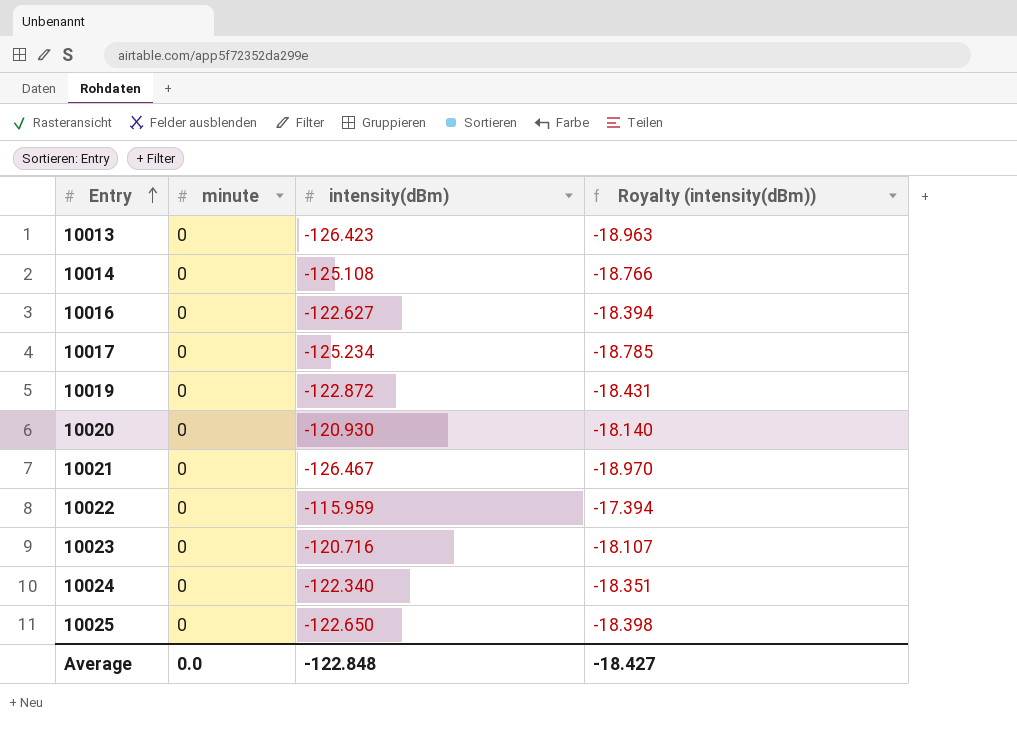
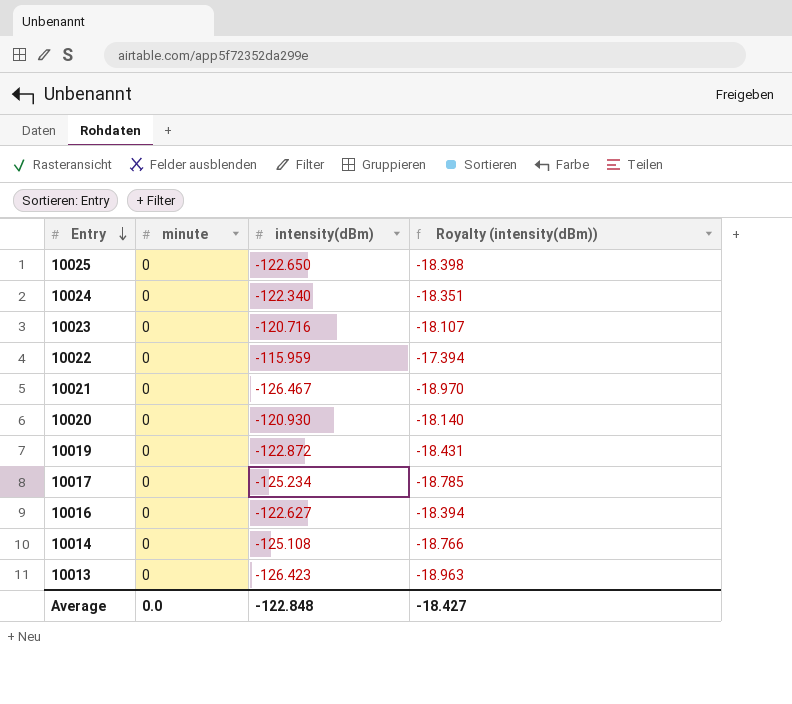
row order: Entry ascending -> Entry descending

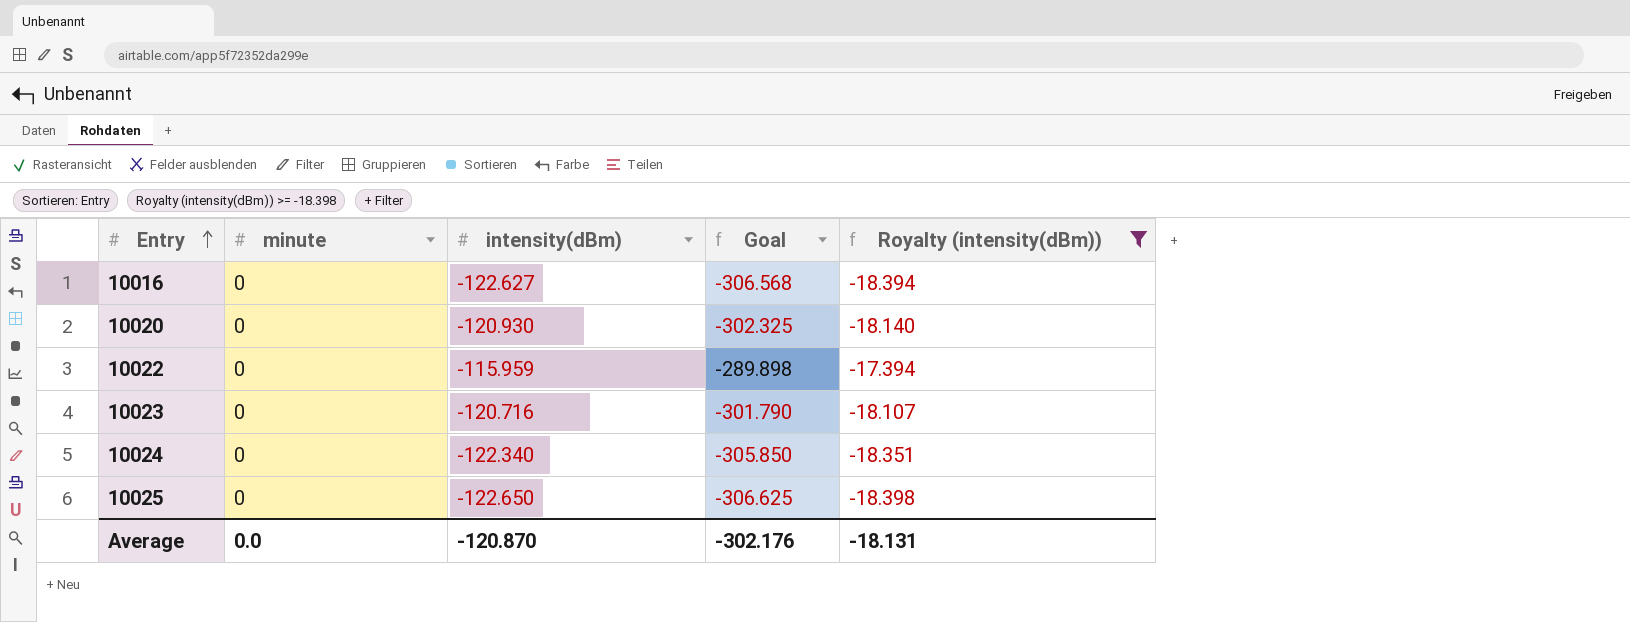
filter: none -> Royalty (intensity(dBm)) >= -18.398
row order: Entry descending -> Entry ascending
column Goal | formula: none -> [intensity(dBm)] * 2.5
Average | intensity(dBm): -122.848 -> -120.870
Average | Royalty (intensity(dBm)): -18.427 -> -18.131

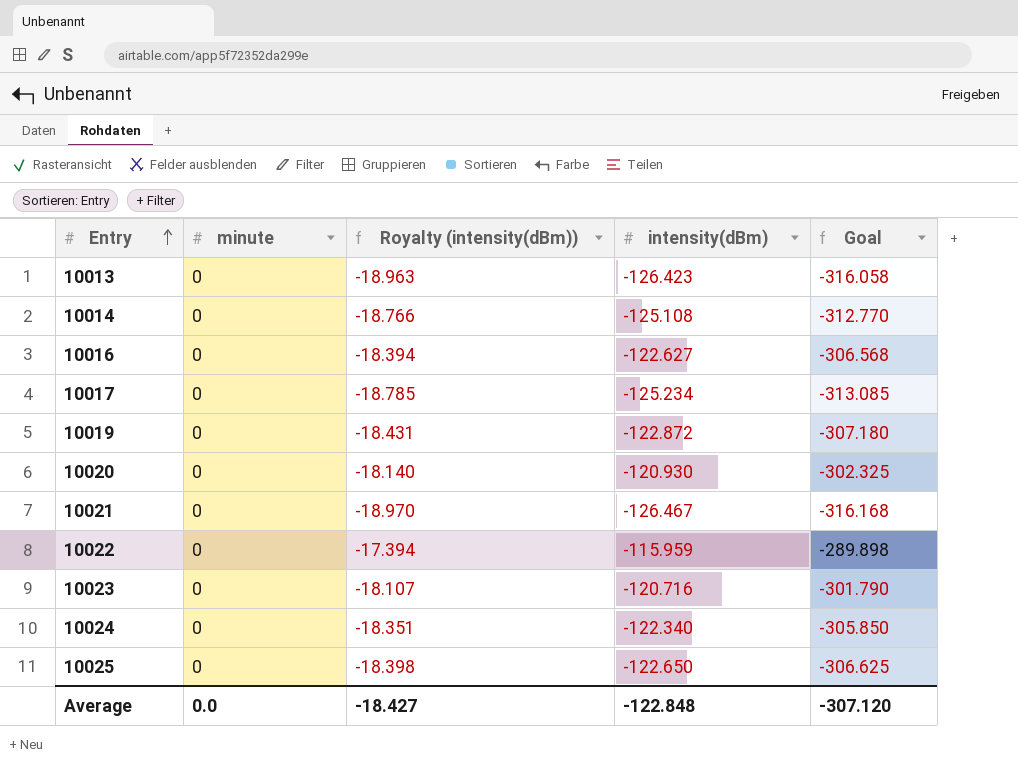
filter: Royalty (intensity(dBm)) >= -18.398 -> none
column Royalty (intensity(dBm)) | position: 5 -> 3
Average | Royalty (intensity(dBm)): -18.131 -> -18.427
Average | intensity(dBm): -120.870 -> -122.848
Average | Goal: -302.176 -> -307.120

